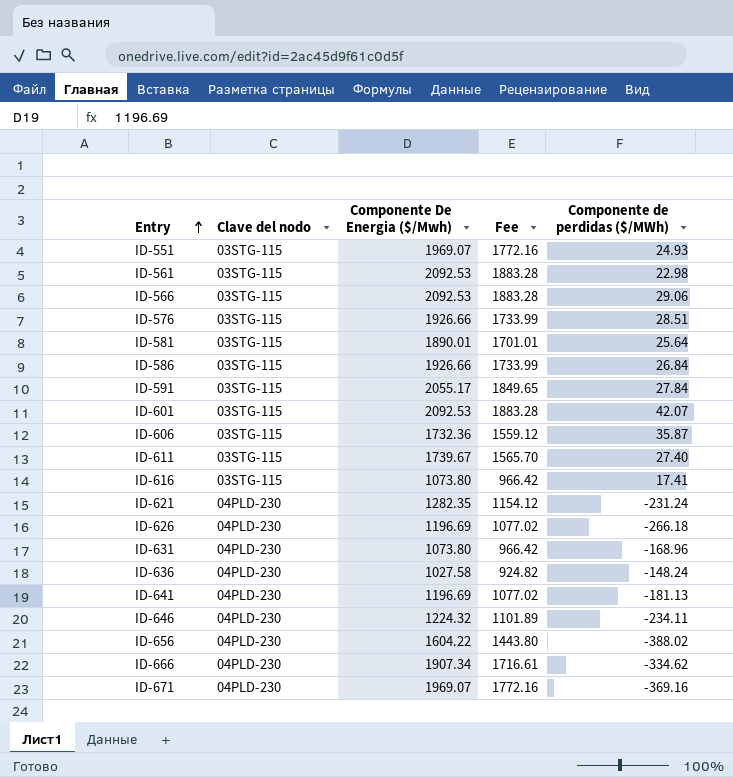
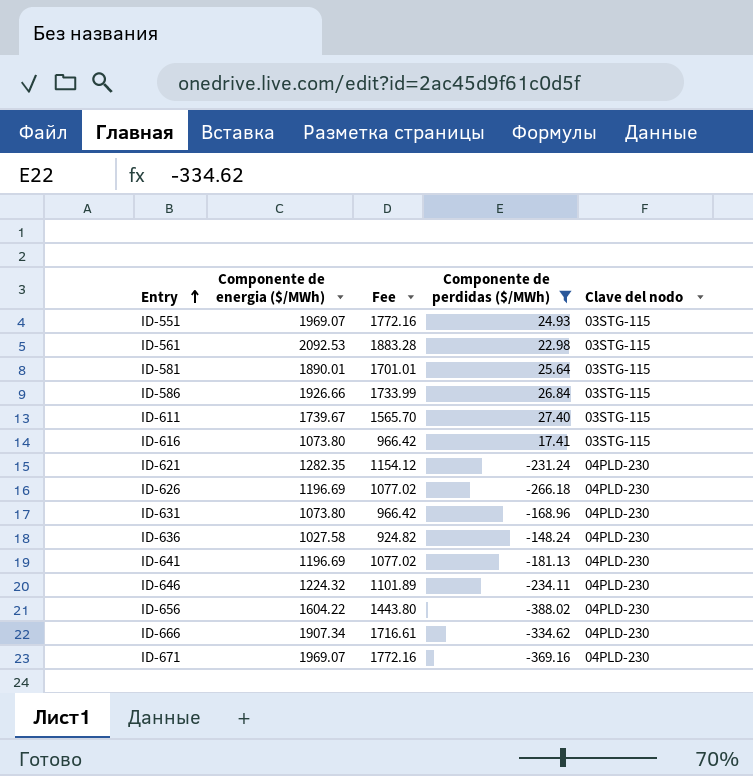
filter: none -> Componente de perdidas ($/MWh) <= 27.40
column name: Componente De Energia ($/Mwh) -> Componente de energia ($/MWh)
column Clave del nodo | position: 2 -> 5

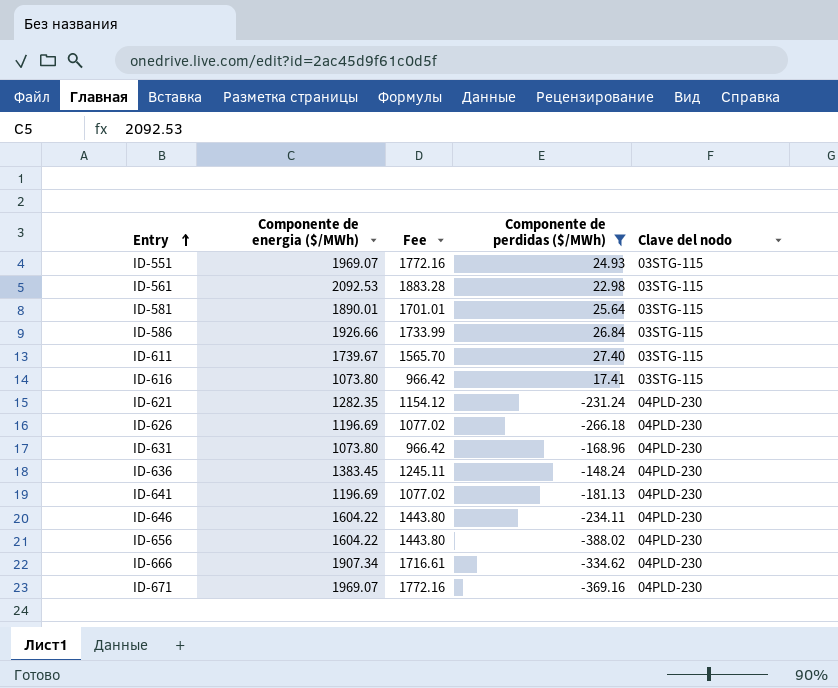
ID-636 | Componente de energia ($/MWh): 1027.58 -> 1383.45
ID-636 | Fee: 924.82 -> 1245.11
ID-646 | Componente de energia ($/MWh): 1224.32 -> 1604.22
ID-646 | Fee: 1101.89 -> 1443.80

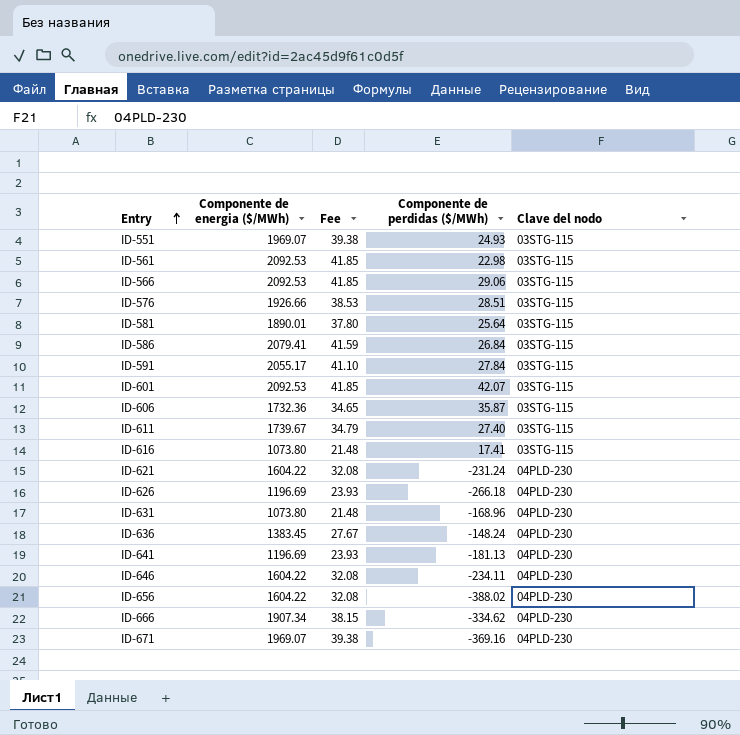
filter: Componente de perdidas ($/MWh) <= 27.40 -> none
column Fee | formula: [Componente de energia ($/MWh)] * 0.9 -> [Componente de energia ($/MWh)] * 0.02
ID-586 | Componente de energia ($/MWh): 1926.66 -> 2079.41
ID-621 | Componente de energia ($/MWh): 1282.35 -> 1604.22

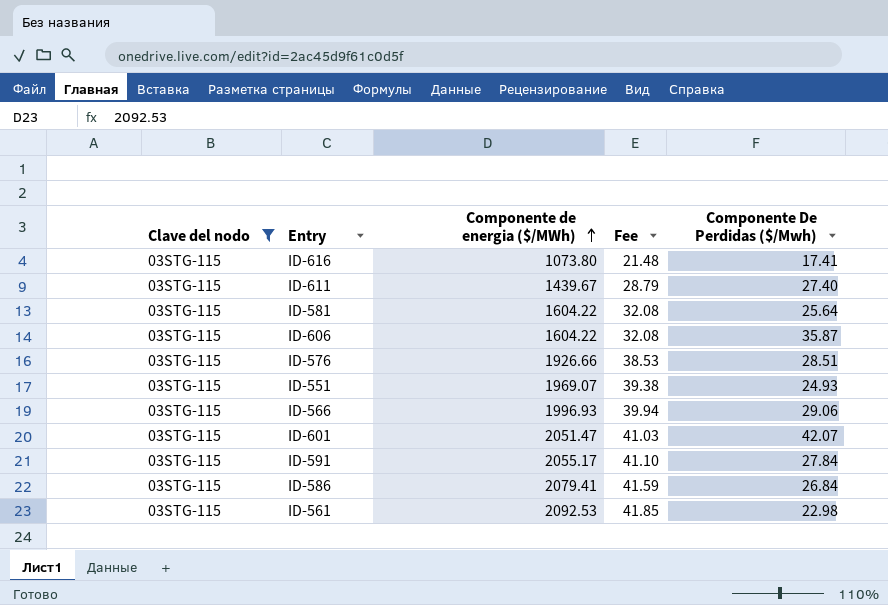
filter: none -> Clave del nodo = 03STG-115
row order: Entry ascending -> Componente de energia ($/MWh) ascending
column Clave del nodo | position: 5 -> 1
column name: Componente de perdidas ($/MWh) -> Componente De Perdidas ($/Mwh)
ID-611 | Componente de energia ($/MWh): 1739.67 -> 1439.67
ID-611 | Fee: 34.79 -> 28.79
ID-581 | Componente de energia ($/MWh): 1890.01 -> 1604.22
ID-581 | Fee: 37.80 -> 32.08
ID-606 | Componente de energia ($/MWh): 1732.36 -> 1604.22
ID-606 | Fee: 34.65 -> 32.08
ID-566 | Componente de energia ($/MWh): 2092.53 -> 1996.93
ID-566 | Fee: 41.85 -> 39.94
ID-601 | Componente de energia ($/MWh): 2092.53 -> 2051.47
ID-601 | Fee: 41.85 -> 41.03

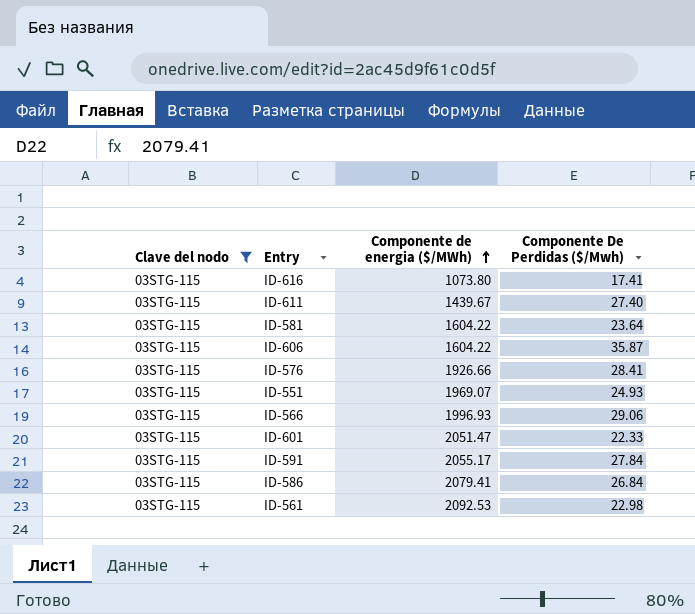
column Fee | formula: [Componente de energia ($/MWh)] * 0.02 -> none
ID-581 | Componente De Perdidas ($/Mwh): 25.64 -> 23.64
ID-576 | Componente De Perdidas ($/Mwh): 28.51 -> 28.41
ID-601 | Componente De Perdidas ($/Mwh): 42.07 -> 22.33

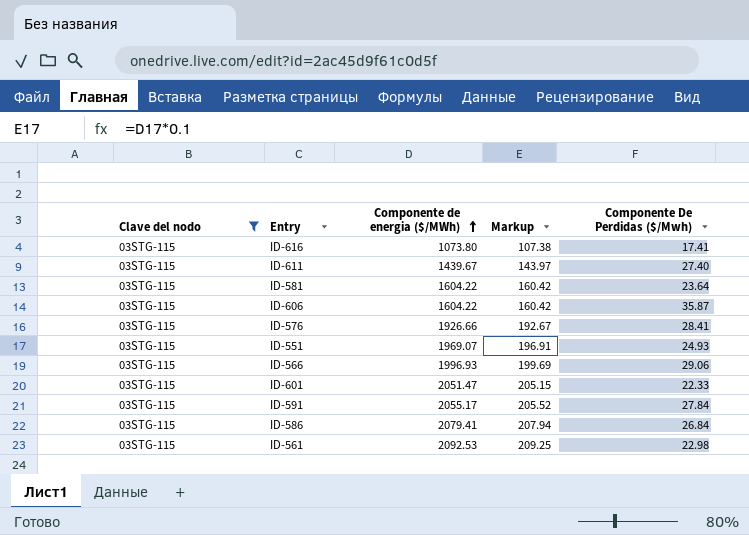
column Markup | formula: none -> [Componente de energia ($/MWh)] * 0.1

